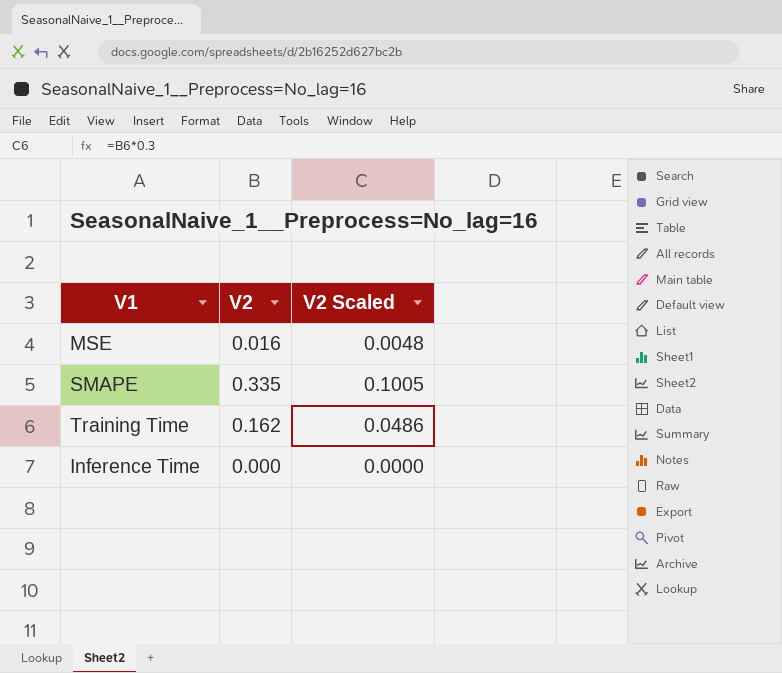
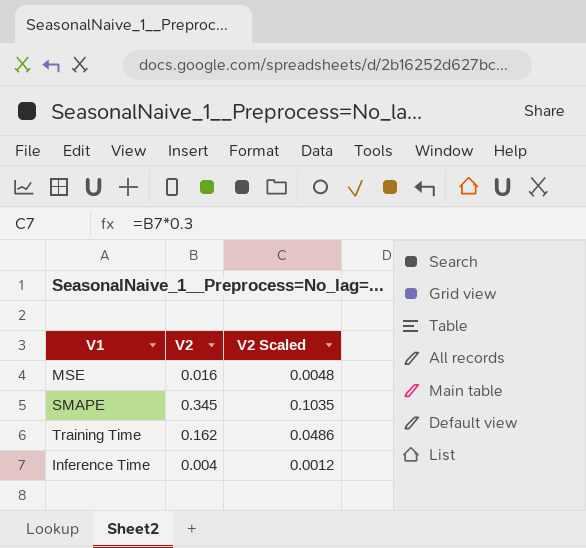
SMAPE | V2: 0.335 -> 0.345
SMAPE | V2 Scaled: 0.1005 -> 0.1035
Inference Time | V2: 0.000 -> 0.004
Inference Time | V2 Scaled: 0.0000 -> 0.0012

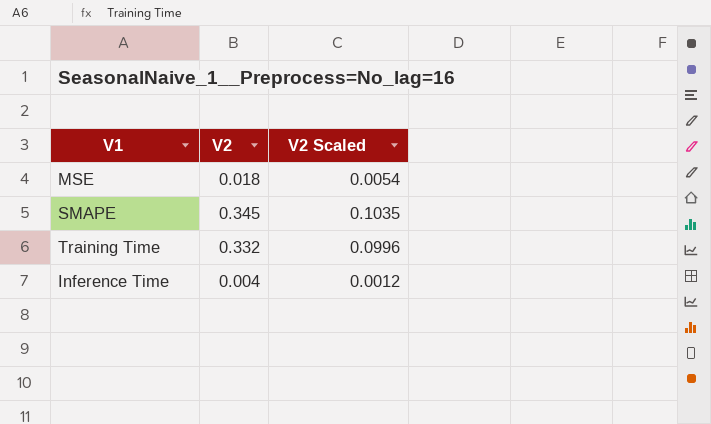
MSE | V2: 0.016 -> 0.018
MSE | V2 Scaled: 0.0048 -> 0.0054
Training Time | V2: 0.162 -> 0.332
Training Time | V2 Scaled: 0.0486 -> 0.0996

